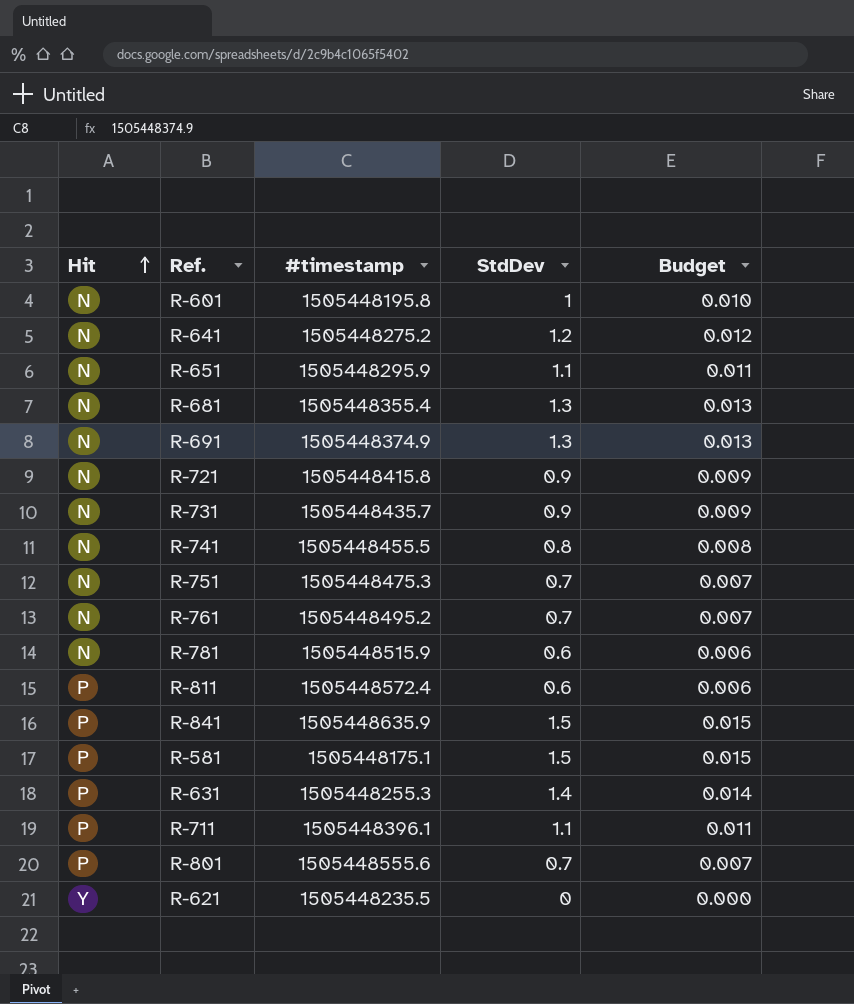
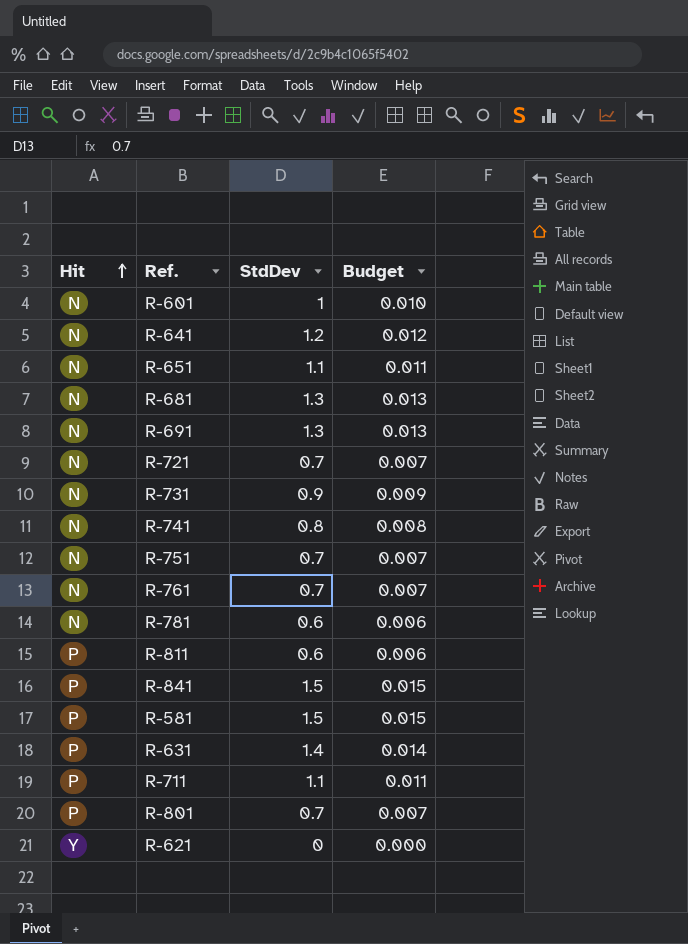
column #timestamp | position: 3 -> none
R-721 | StdDev: 0.9 -> 0.7
R-721 | Budget: 0.009 -> 0.007

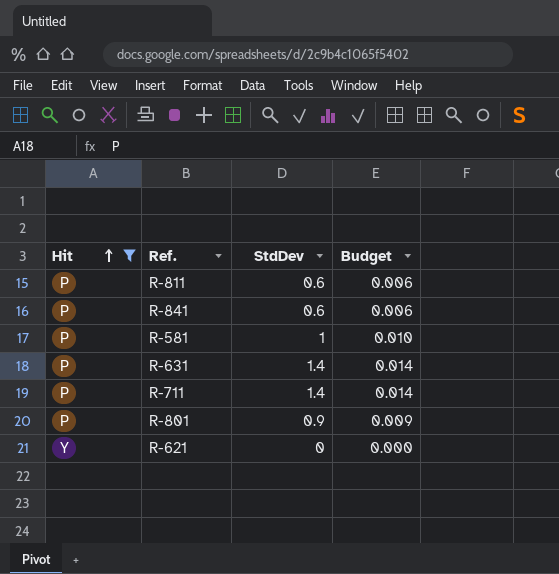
filter: none -> Hit != N
R-841 | StdDev: 1.5 -> 0.6
R-841 | Budget: 0.015 -> 0.006
R-581 | StdDev: 1.5 -> 1
R-581 | Budget: 0.015 -> 0.010
R-711 | StdDev: 1.1 -> 1.4
R-711 | Budget: 0.011 -> 0.014
R-801 | StdDev: 0.7 -> 0.9
R-801 | Budget: 0.007 -> 0.009

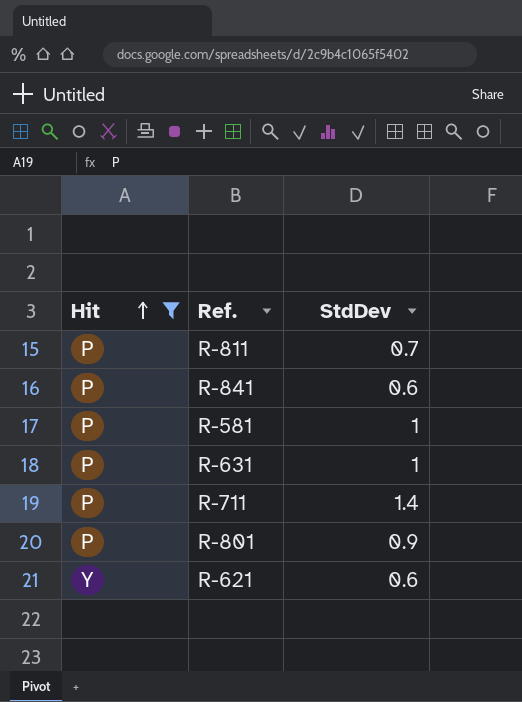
column Budget | formula: [StdDev] * 0.01 -> none
R-811 | StdDev: 0.6 -> 0.7
R-631 | StdDev: 1.4 -> 1
R-621 | StdDev: 0 -> 0.6

